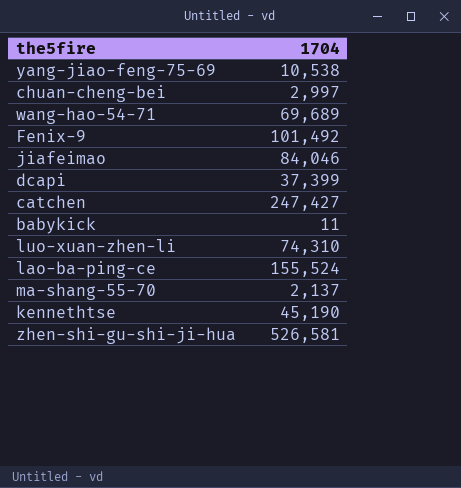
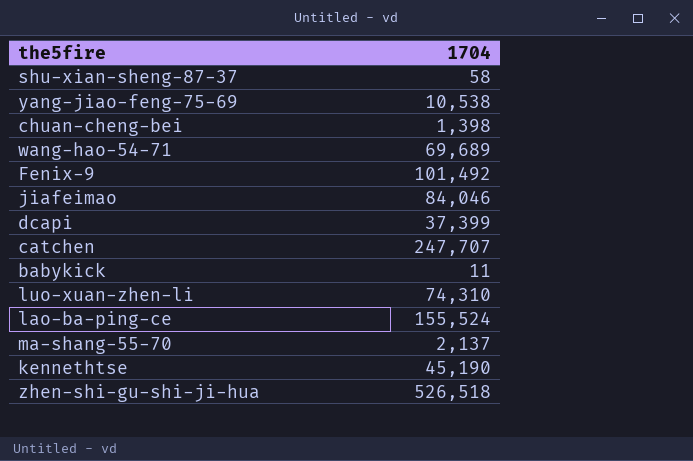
row shu-xian-sheng-87-37: none -> 58
chuan-cheng-bei | 1704: 2,997 -> 1,398
catchen | 1704: 247,427 -> 247,707
zhen-shi-gu-shi-ji-hua | 1704: 526,581 -> 526,518

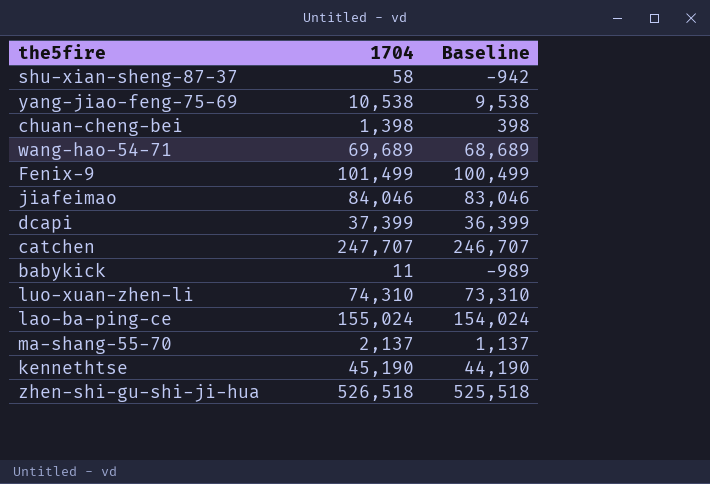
column Baseline | formula: none -> [1704] - 1000
Fenix-9 | 1704: 101,492 -> 101,499
lao-ba-ping-ce | 1704: 155,524 -> 155,024

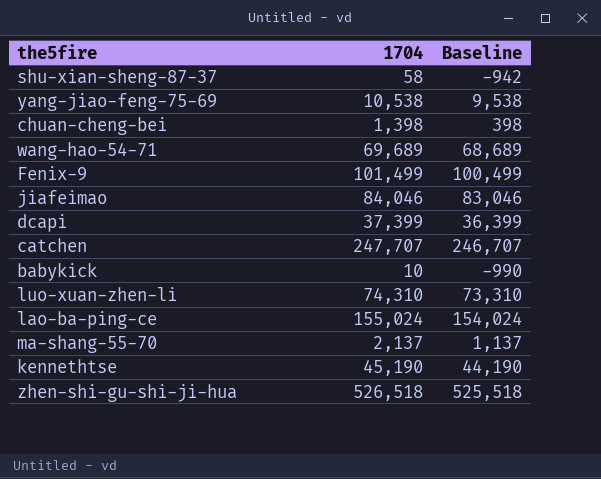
babykick | 1704: 11 -> 10
babykick | Baseline: -989 -> -990

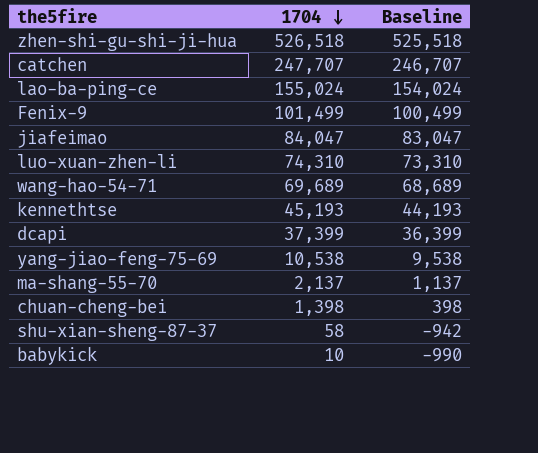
row order: none -> 1704 descending
jiafeimao | 1704: 84,046 -> 84,047
jiafeimao | Baseline: 83,046 -> 83,047
kennethtse | 1704: 45,190 -> 45,193
kennethtse | Baseline: 44,190 -> 44,193

